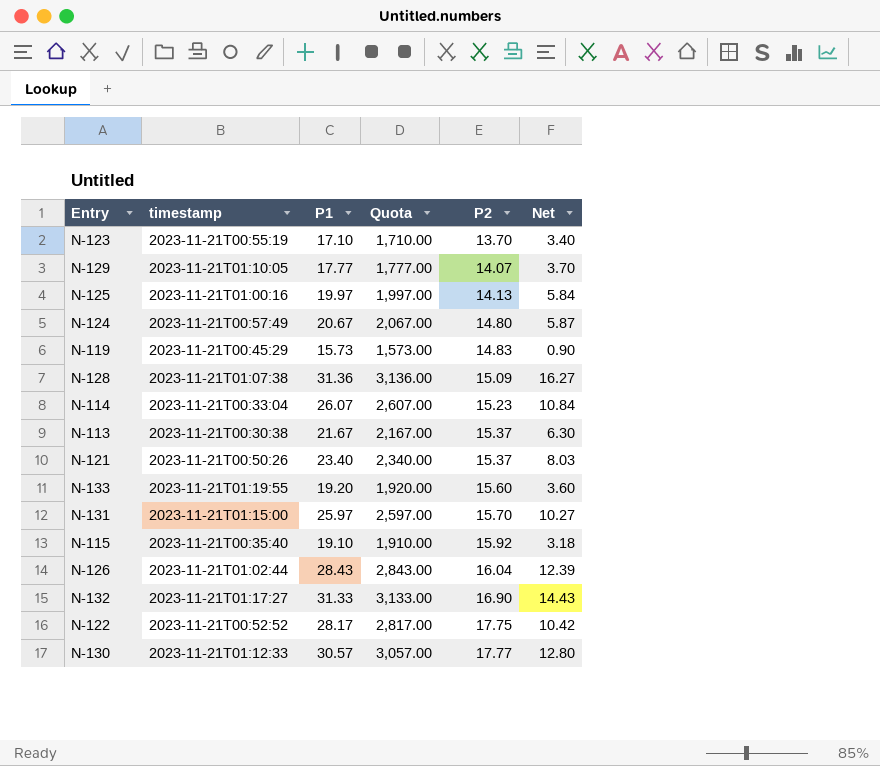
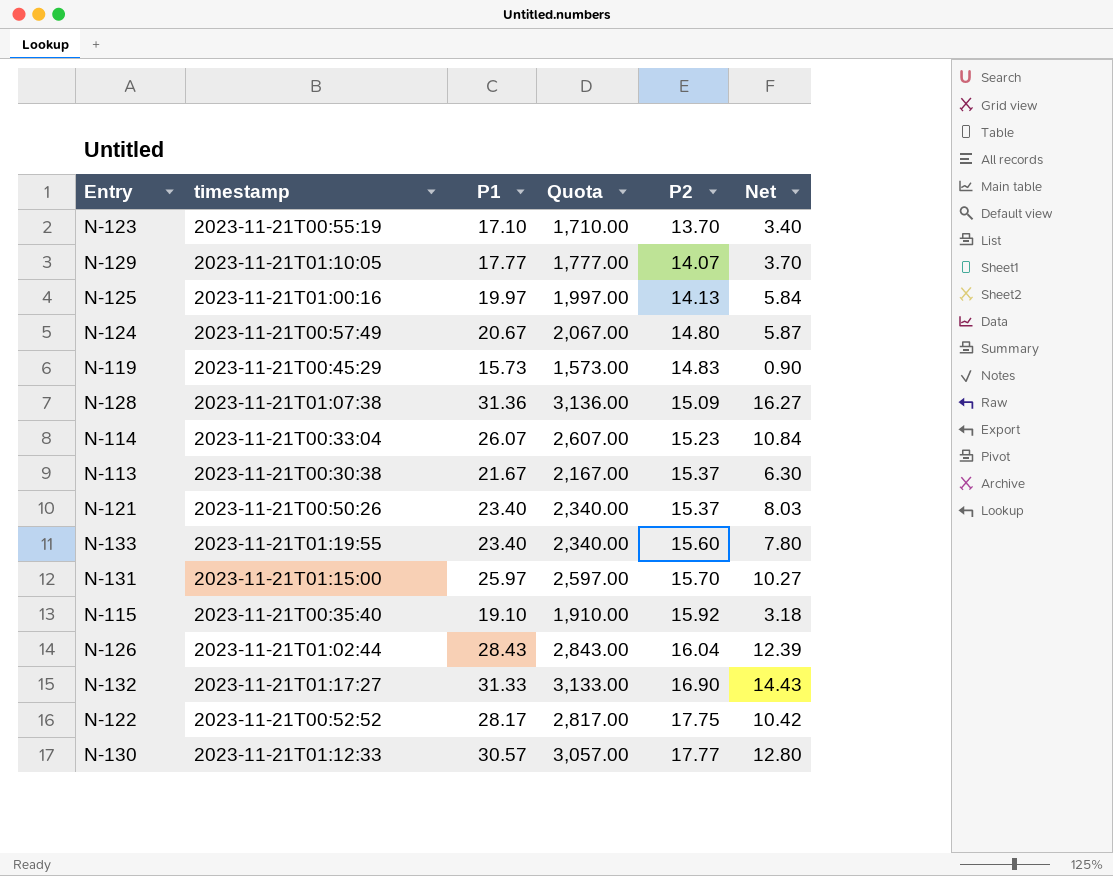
N-133 | P1: 19.20 -> 23.40
N-133 | Quota: 1,920.00 -> 2,340.00
N-133 | Net: 3.60 -> 7.80

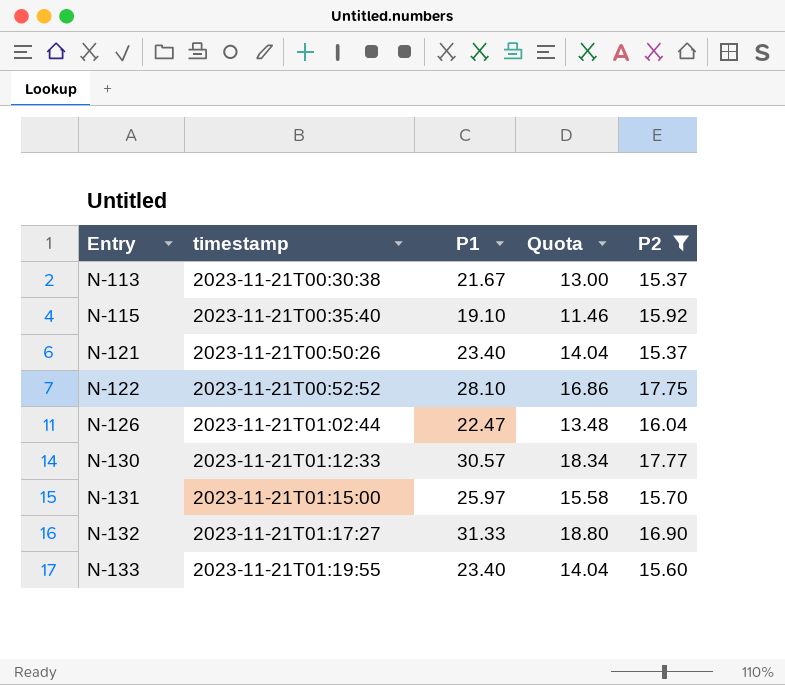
filter: none -> P2 >= 15.37
row order: P2 ascending -> Entry ascending
column Net | formula: [P1] - [P2] -> none
column Quota | formula: [P1] * 100 -> [P1] * 0.6
N-122 | P1: 28.17 -> 28.10
N-126 | P1: 28.43 -> 22.47

